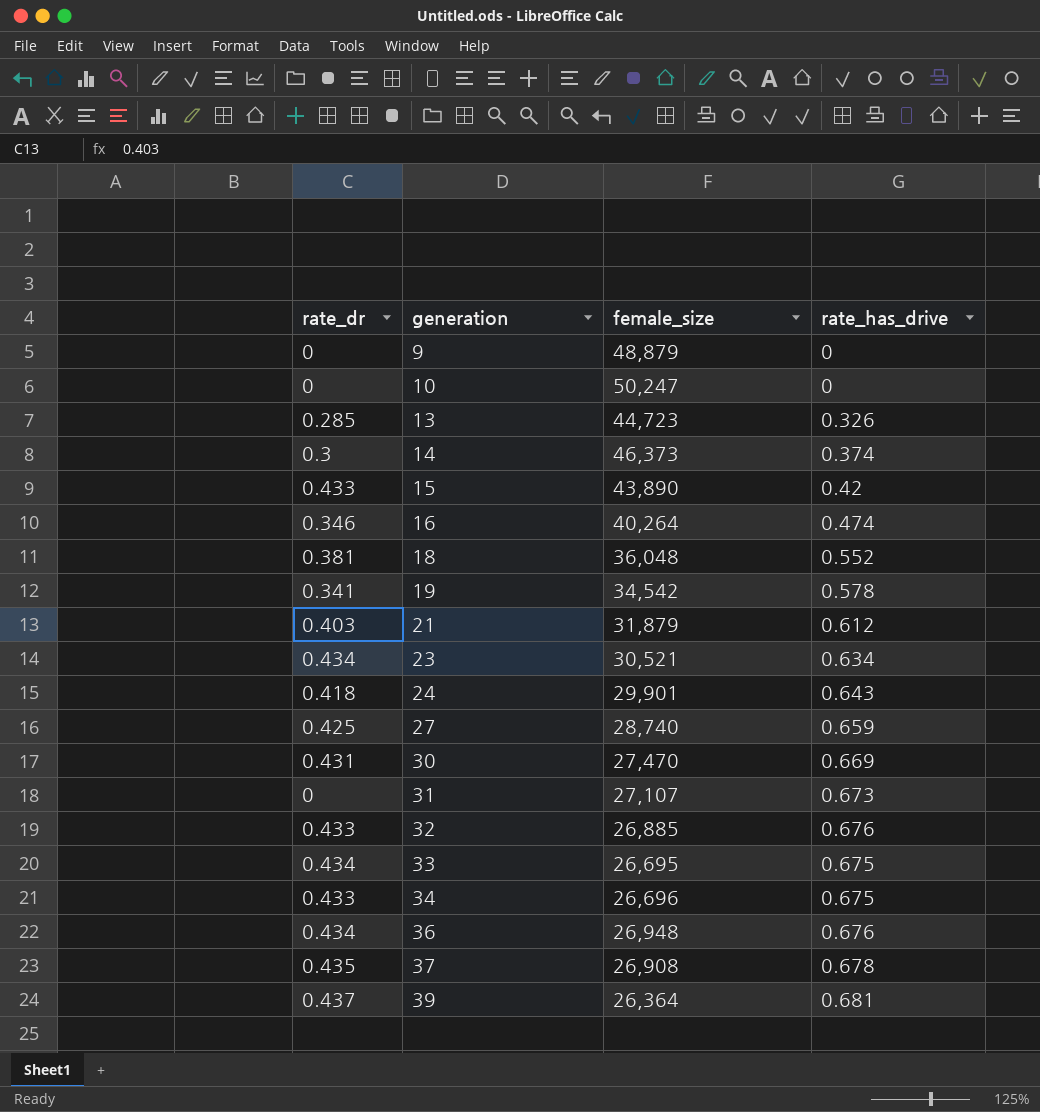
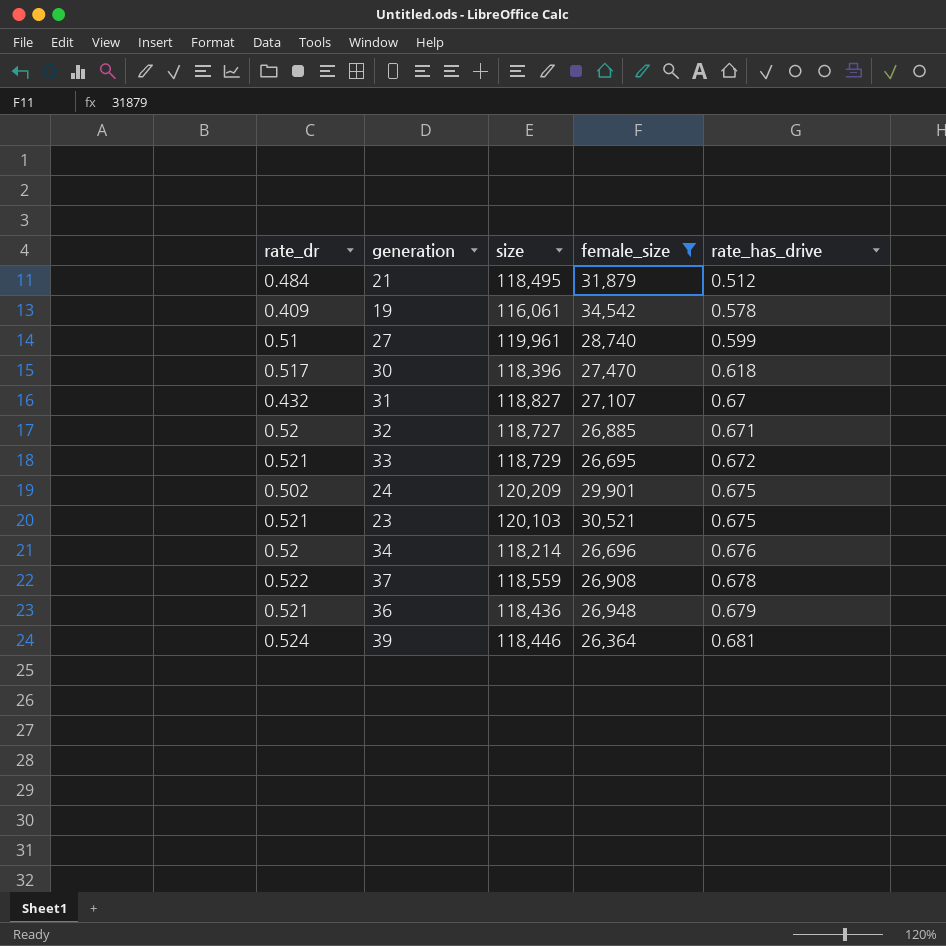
filter: none -> female_size <= 34,542
row order: generation ascending -> rate_has_drive ascending
column size | position: none -> 3
21 | rate_dr: 0.403 -> 0.484
21 | rate_has_drive: 0.612 -> 0.512
19 | rate_dr: 0.341 -> 0.409
27 | rate_dr: 0.425 -> 0.51
27 | rate_has_drive: 0.659 -> 0.599
30 | rate_dr: 0.431 -> 0.517
30 | rate_has_drive: 0.669 -> 0.618
31 | rate_dr: 0 -> 0.432
31 | rate_has_drive: 0.673 -> 0.67
32 | rate_dr: 0.433 -> 0.52
32 | rate_has_drive: 0.676 -> 0.671
33 | rate_dr: 0.434 -> 0.521
33 | rate_has_drive: 0.675 -> 0.672
24 | rate_dr: 0.418 -> 0.502
24 | rate_has_drive: 0.643 -> 0.675
23 | rate_dr: 0.434 -> 0.521
23 | rate_has_drive: 0.634 -> 0.675
34 | rate_dr: 0.433 -> 0.52
34 | rate_has_drive: 0.675 -> 0.676
37 | rate_dr: 0.435 -> 0.522
36 | rate_dr: 0.434 -> 0.521
36 | rate_has_drive: 0.676 -> 0.679
39 | rate_dr: 0.437 -> 0.524

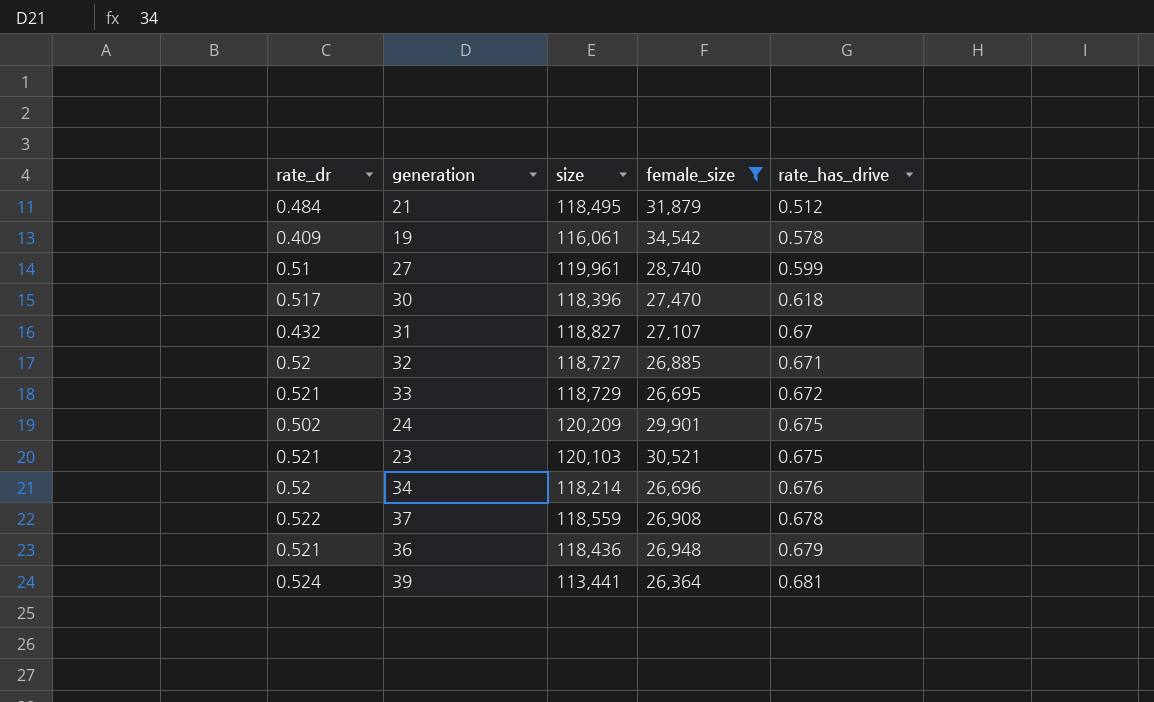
39 | size: 118,446 -> 113,441

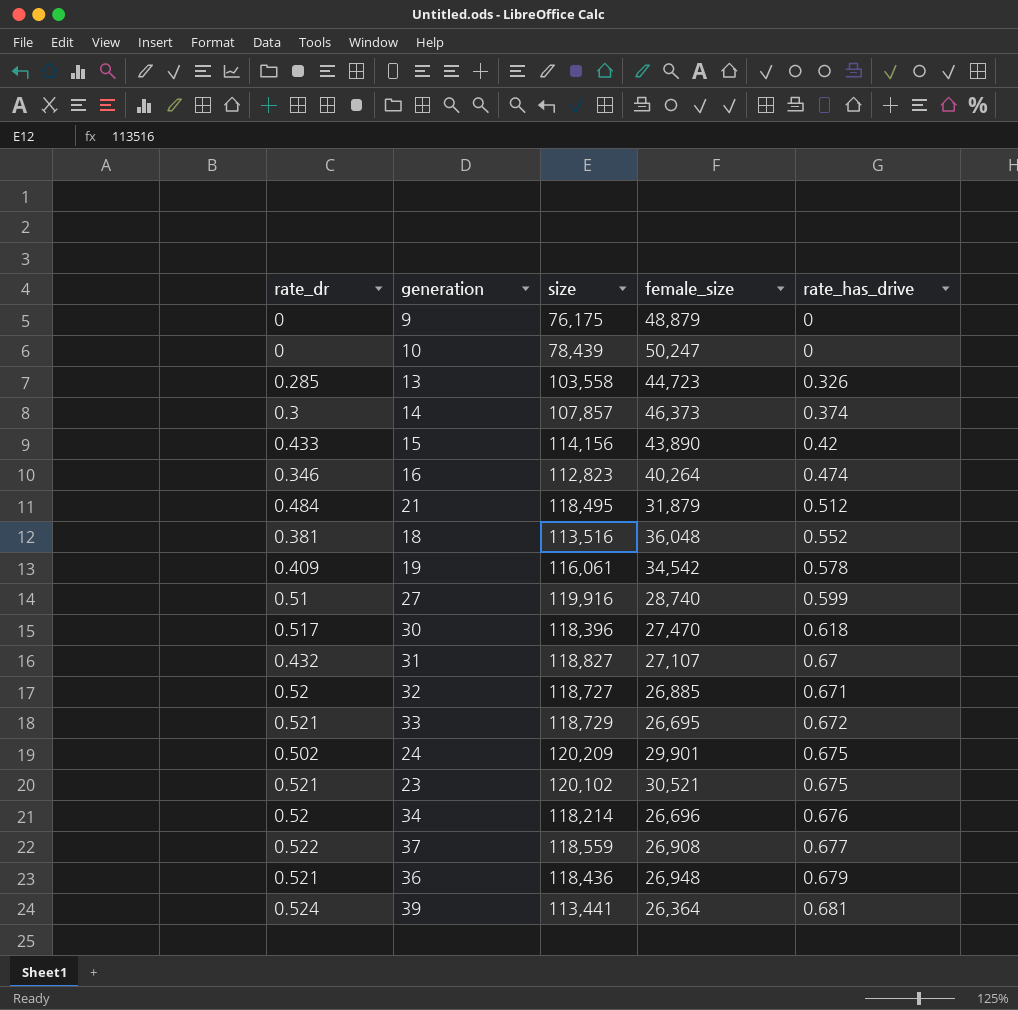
filter: female_size <= 34,542 -> none
27 | size: 119,961 -> 119,916
23 | size: 120,103 -> 120,102
37 | rate_has_drive: 0.678 -> 0.677

